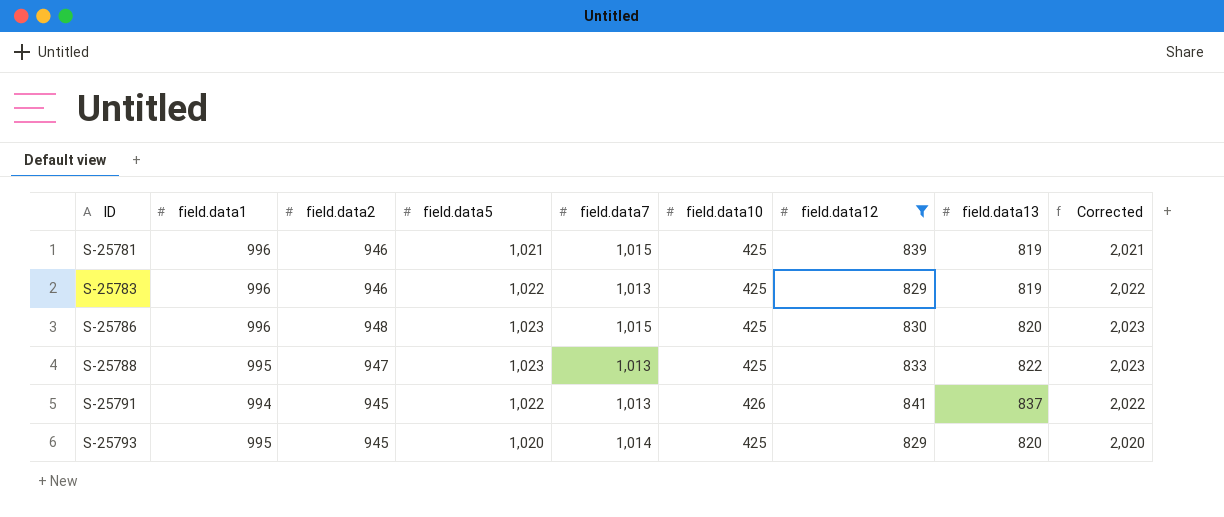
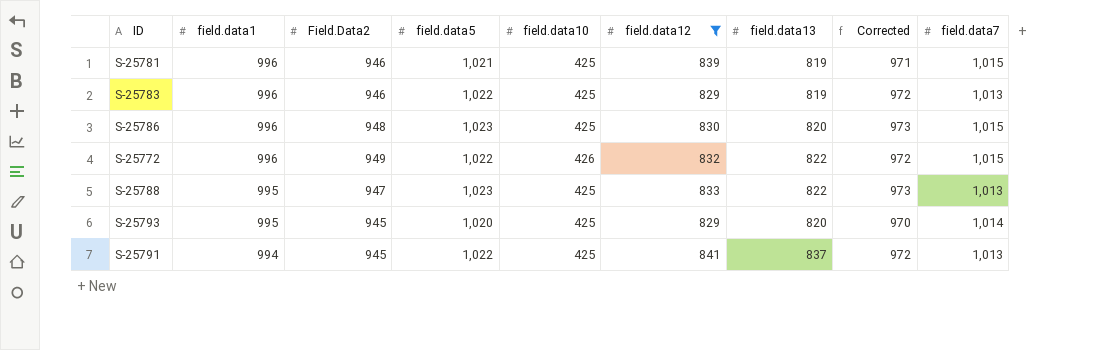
row order: ID ascending -> field.data1 descending
column name: field.data2 -> Field.Data2
column Corrected | formula: [field.data5] + 1000 -> [field.data5] - 50
column field.data7 | position: 5 -> 9
row S-25772: none -> 996 | 949 | 1,022 | 426 | 832 | 822 | 972 | 1,015
S-25791 | field.data10: 426 -> 425

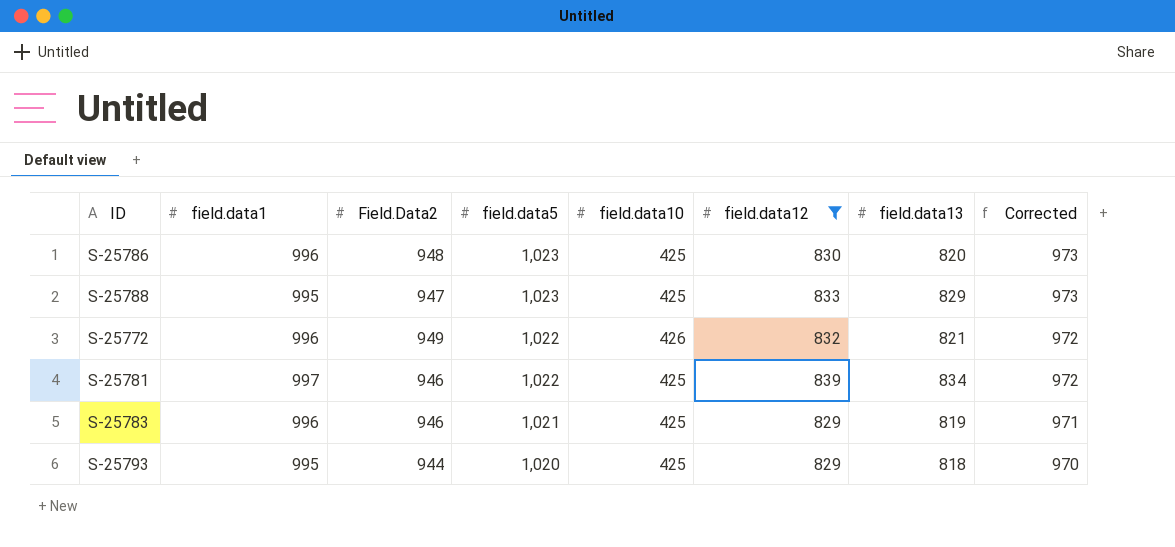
row order: field.data1 descending -> field.data5 descending
column field.data7 | position: 9 -> none
row S-25791: 994 | 945 | 1,022 | 425 | 841 | 837 | 972 | 1,013 -> none
S-25788 | field.data13: 822 -> 829
S-25772 | field.data13: 822 -> 821
S-25781 | field.data1: 996 -> 997
S-25781 | field.data5: 1,021 -> 1,022
S-25781 | field.data13: 819 -> 834
S-25781 | Corrected: 971 -> 972
S-25783 | field.data5: 1,022 -> 1,021
S-25783 | Corrected: 972 -> 971
S-25793 | Field.Data2: 945 -> 944
S-25793 | field.data13: 820 -> 818

